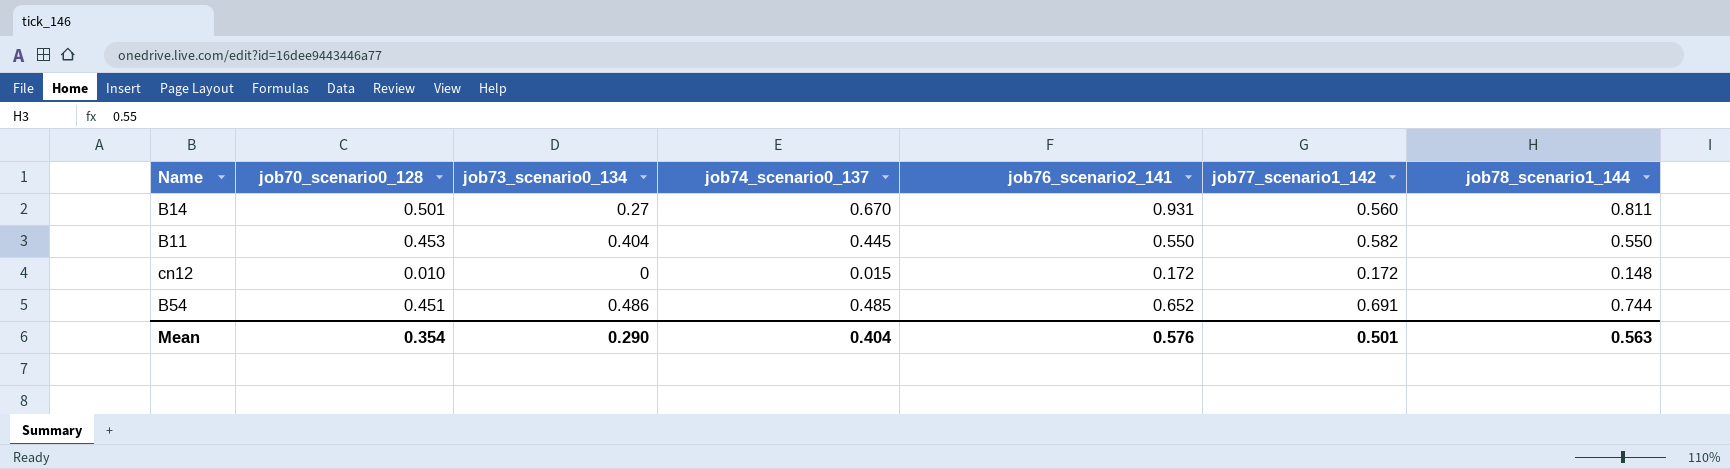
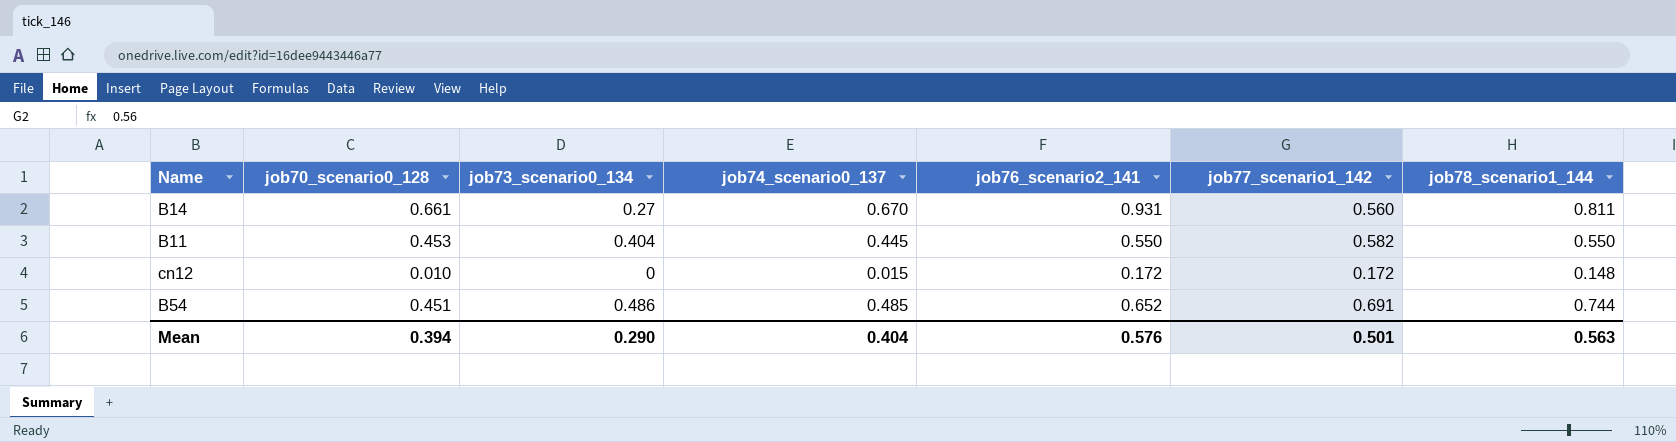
B14 | job70_scenario0_128: 0.501 -> 0.661
Mean | job70_scenario0_128: 0.354 -> 0.394

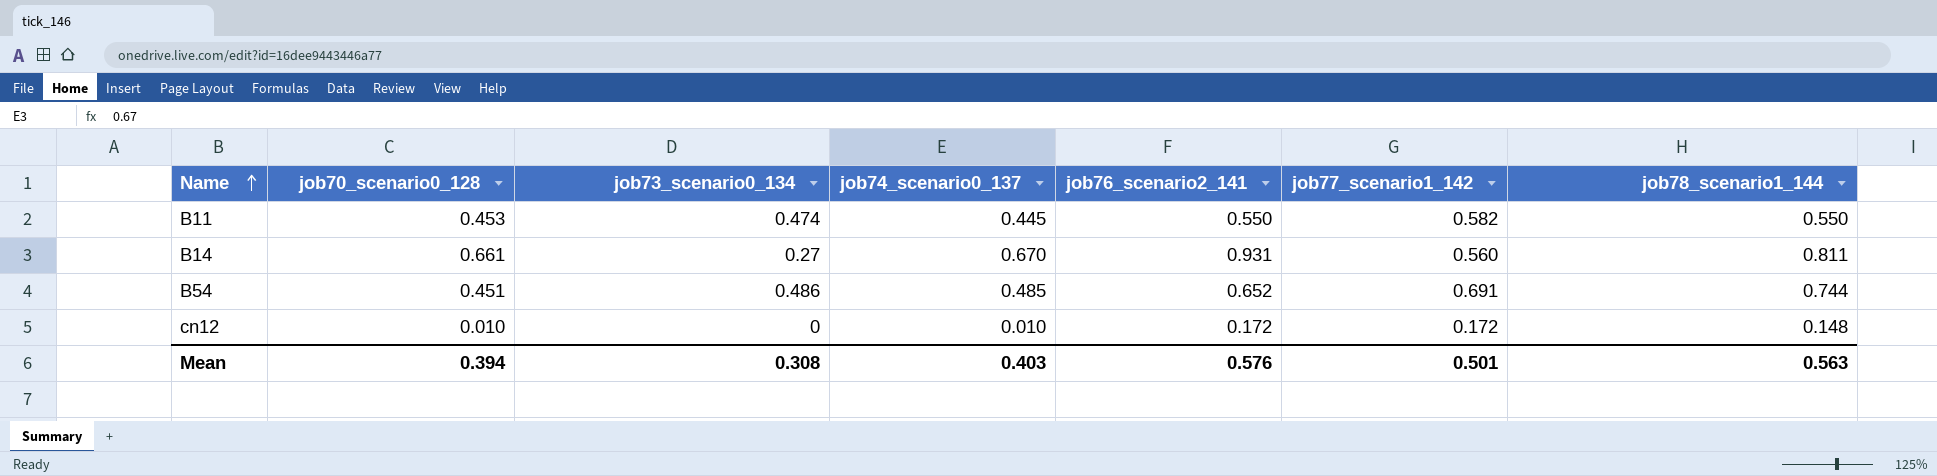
row order: none -> Name ascending
B11 | job73_scenario0_134: 0.404 -> 0.474
cn12 | job74_scenario0_137: 0.015 -> 0.010
Mean | job73_scenario0_134: 0.290 -> 0.308
Mean | job74_scenario0_137: 0.404 -> 0.403

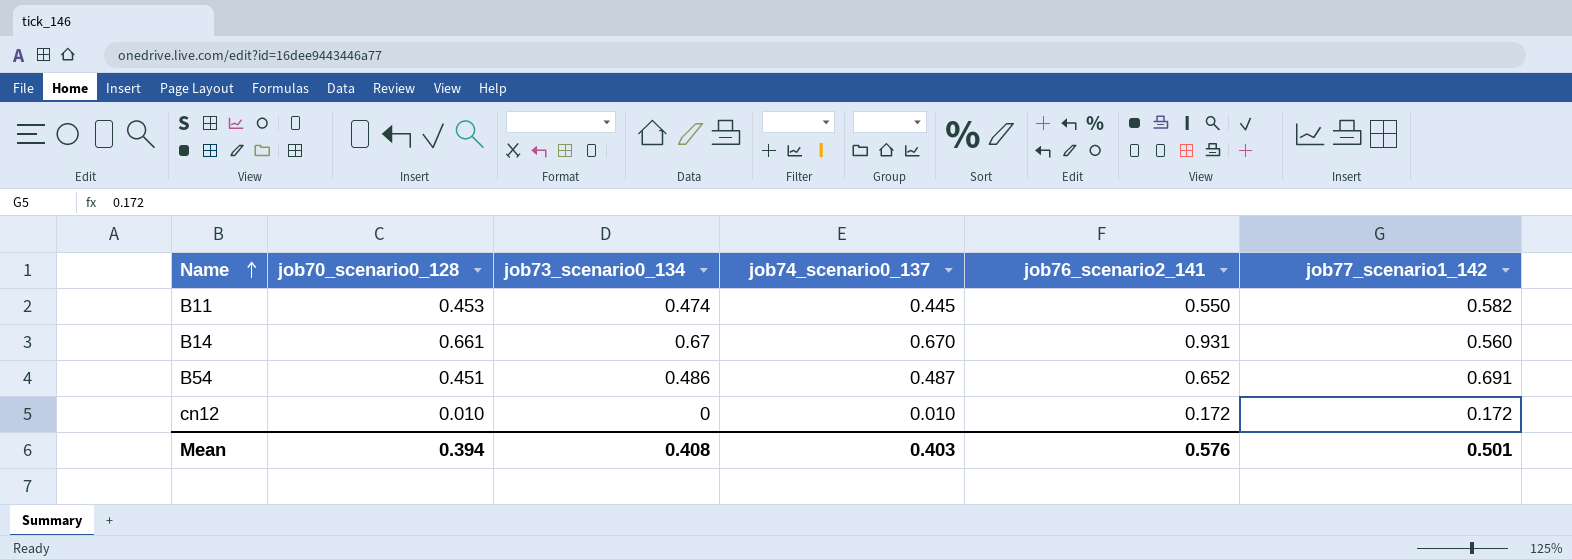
column job78_scenario1_144 | position: 7 -> none
B14 | job73_scenario0_134: 0.27 -> 0.67
B54 | job74_scenario0_137: 0.485 -> 0.487
Mean | job73_scenario0_134: 0.308 -> 0.408

